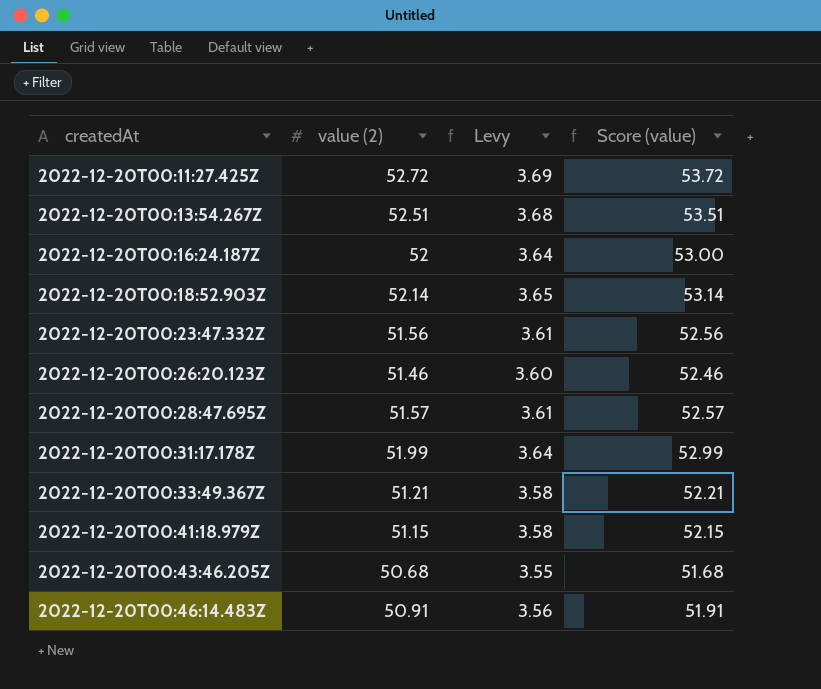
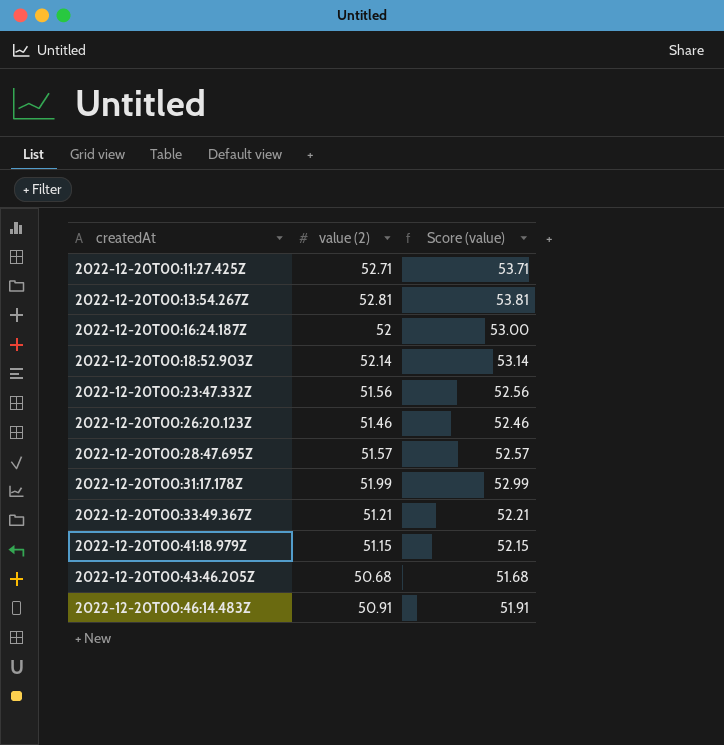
column Levy | formula: [value (2)] * 0.07 -> none
2022-12-20T00:11:27.425Z | value (2): 52.72 -> 52.71
2022-12-20T00:11:27.425Z | Score (value): 53.72 -> 53.71
2022-12-20T00:13:54.267Z | value (2): 52.51 -> 52.81
2022-12-20T00:13:54.267Z | Score (value): 53.51 -> 53.81

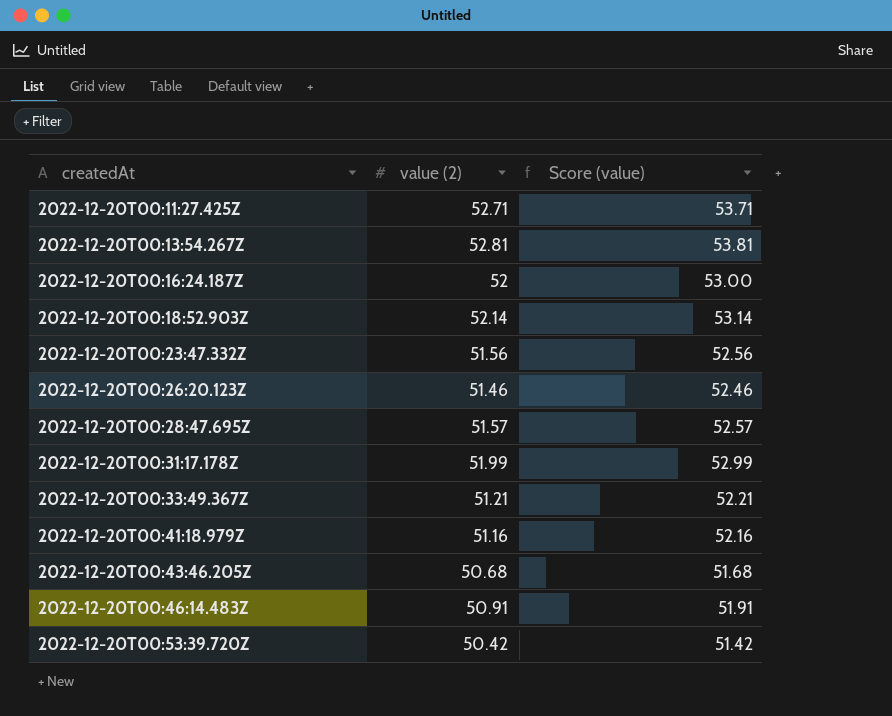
2022-12-20T00:41:18.979Z | value (2): 51.15 -> 51.16
2022-12-20T00:41:18.979Z | Score (value): 52.15 -> 52.16
row 2022-12-20T00:53:39.720Z: none -> 50.42 | 51.42

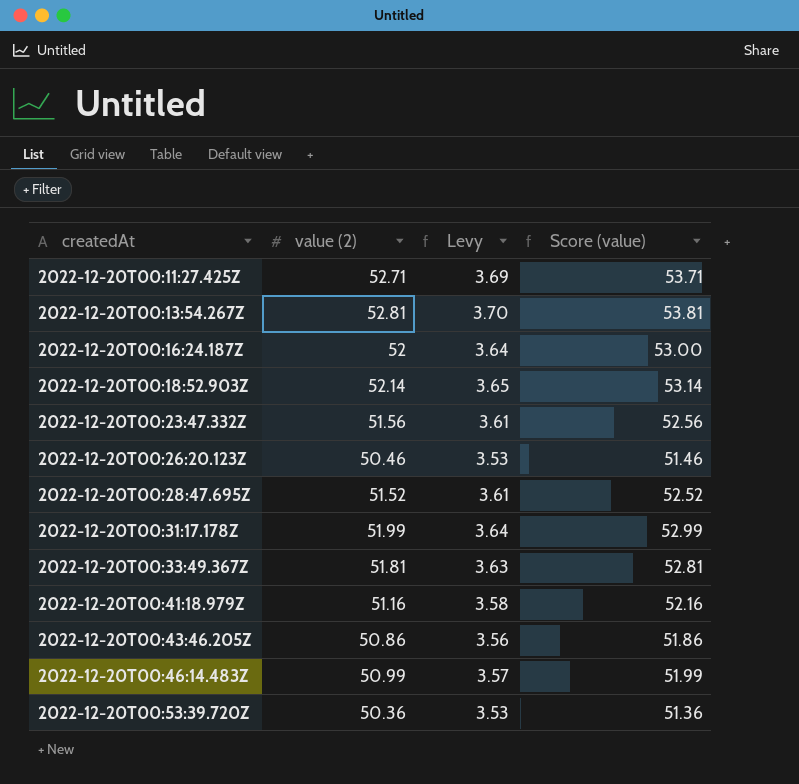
column Levy | formula: none -> [value (2)] * 0.07
2022-12-20T00:26:20.123Z | value (2): 51.46 -> 50.46
2022-12-20T00:26:20.123Z | Score (value): 52.46 -> 51.46
2022-12-20T00:28:47.695Z | value (2): 51.57 -> 51.52
2022-12-20T00:28:47.695Z | Score (value): 52.57 -> 52.52
2022-12-20T00:33:49.367Z | value (2): 51.21 -> 51.81
2022-12-20T00:33:49.367Z | Score (value): 52.21 -> 52.81
2022-12-20T00:43:46.205Z | value (2): 50.68 -> 50.86
2022-12-20T00:43:46.205Z | Score (value): 51.68 -> 51.86
2022-12-20T00:46:14.483Z | value (2): 50.91 -> 50.99
2022-12-20T00:46:14.483Z | Score (value): 51.91 -> 51.99
2022-12-20T00:53:39.720Z | value (2): 50.42 -> 50.36
2022-12-20T00:53:39.720Z | Score (value): 51.42 -> 51.36

